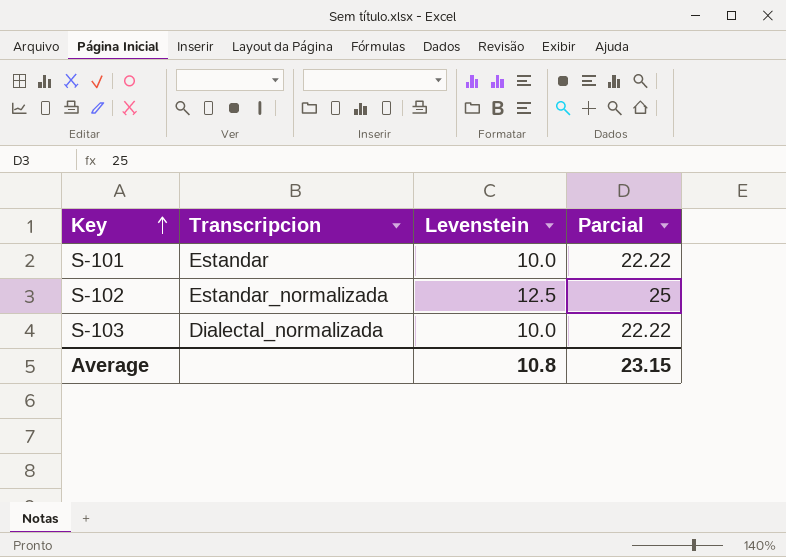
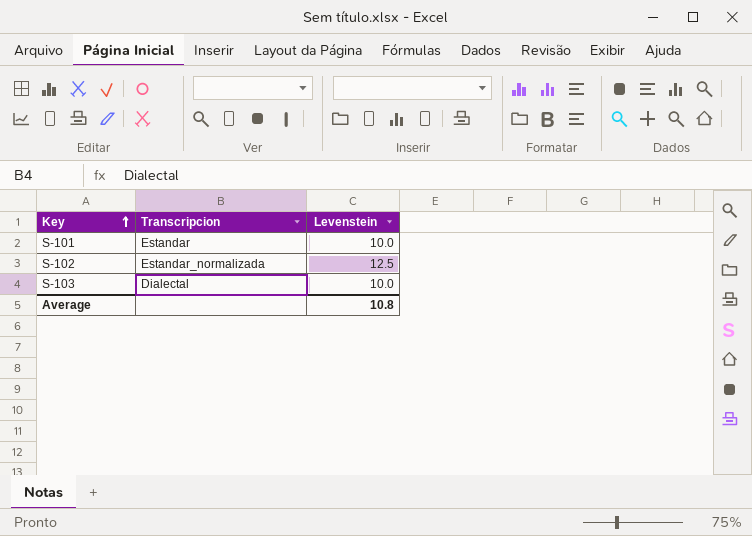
column Parcial | position: 4 -> none
S-103 | Transcripcion: Dialectal_normalizada -> Dialectal

